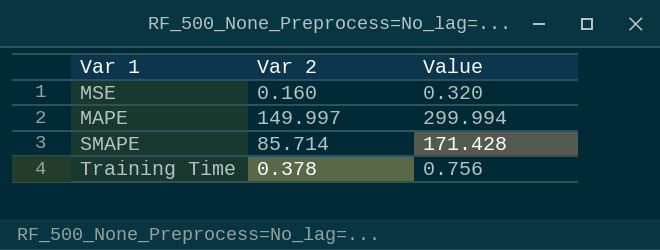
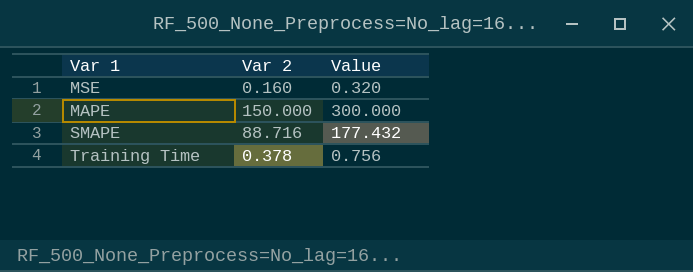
MAPE | Var 2: 149.997 -> 150.000
MAPE | Value: 299.994 -> 300.000
SMAPE | Var 2: 85.714 -> 88.716
SMAPE | Value: 171.428 -> 177.432

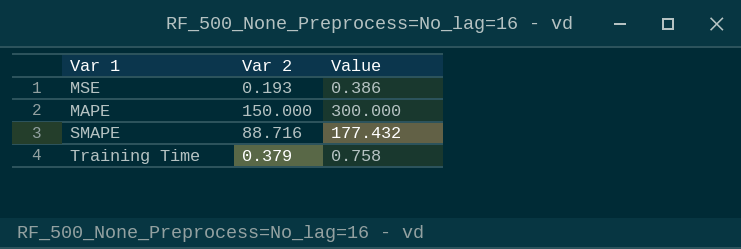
MSE | Var 2: 0.160 -> 0.193
MSE | Value: 0.320 -> 0.386
Training Time | Var 2: 0.378 -> 0.379
Training Time | Value: 0.756 -> 0.758

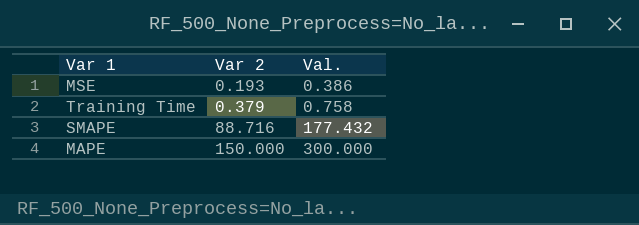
row order: none -> Var 2 ascending
column name: Value -> Val.

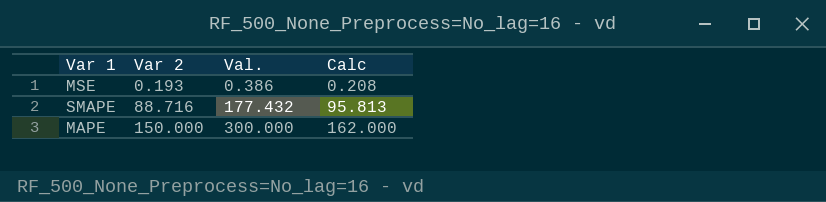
column Calc | formula: none -> [Var 2] * 1.08
row Training Time: 0.379 | 0.758 -> none

